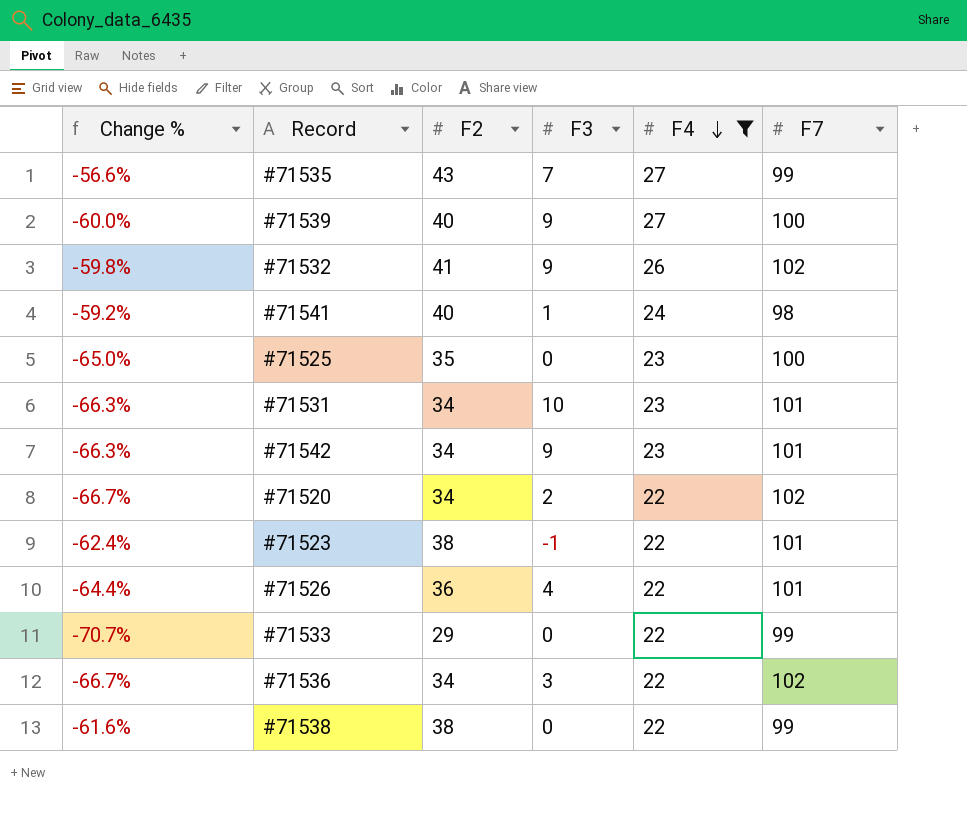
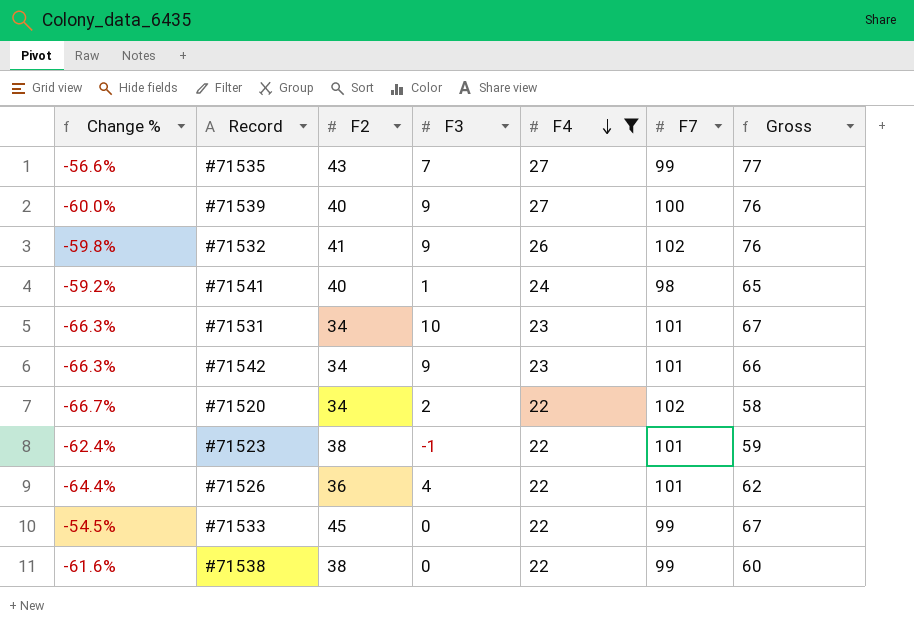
column Gross | formula: none -> [F2] + [F3] + [F4]
row #71525: -65.0% | 35 | 0 | 23 | 100 -> none
row #71536: -66.7% | 34 | 3 | 22 | 102 -> none
#71533 | Change %: -70.7% -> -54.5%
#71533 | F2: 29 -> 45

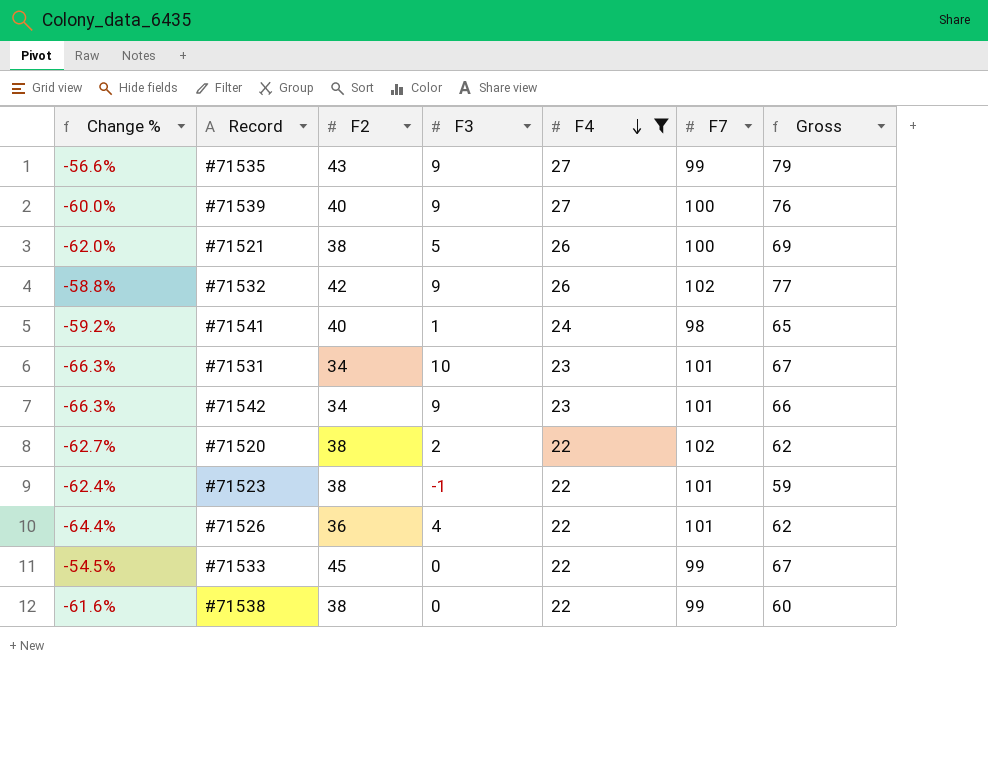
#71535 | F3: 7 -> 9
#71535 | Gross: 77 -> 79
row #71521: none -> -62.0% | 38 | 5 | 26 | 100 | 69
#71532 | Change %: -59.8% -> -58.8%
#71532 | F2: 41 -> 42
#71532 | Gross: 76 -> 77
#71520 | Change %: -66.7% -> -62.7%
#71520 | F2: 34 -> 38
#71520 | Gross: 58 -> 62

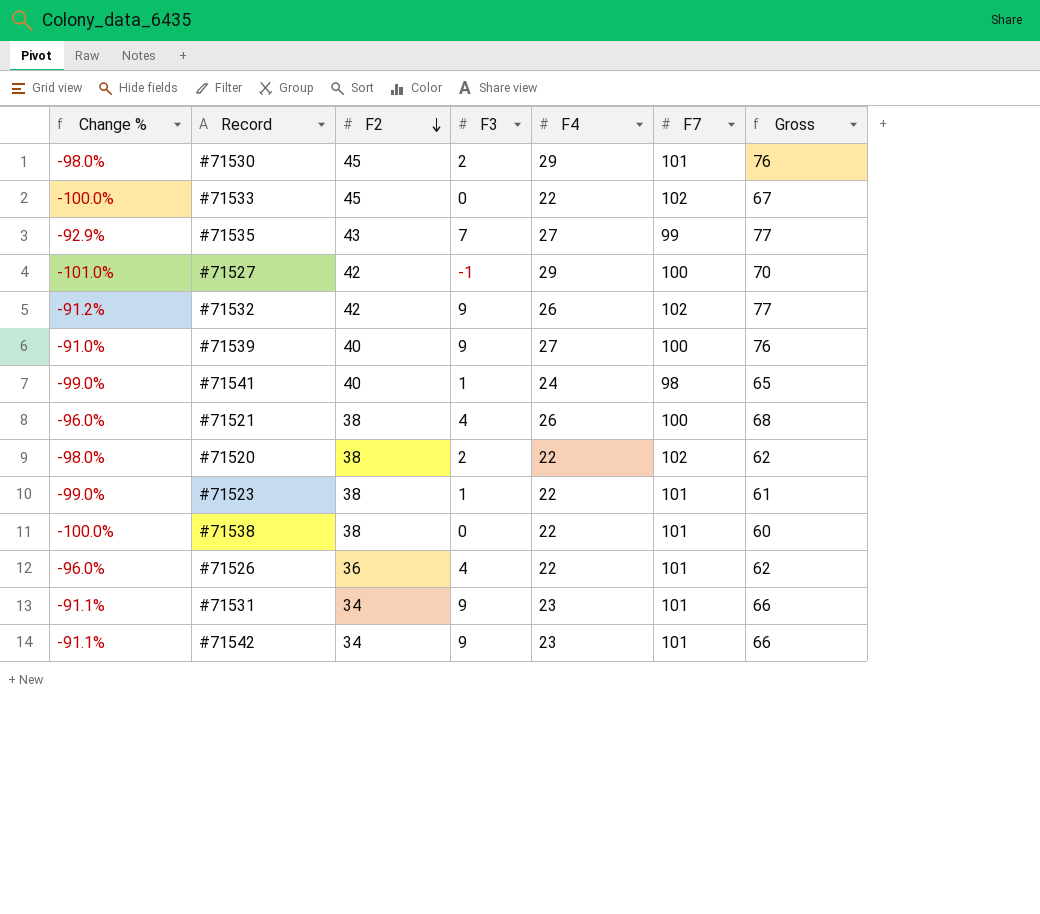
filter: F4 != 29 -> none
row order: F4 descending -> F2 descending
column Change % | formula: ([F2] - [F7]) / [F7] -> ([F3] - [F7]) / [F7]
#71533 | F7: 99 -> 102
#71535 | F3: 9 -> 7
#71535 | Gross: 79 -> 77
#71521 | F3: 5 -> 4
#71521 | Gross: 69 -> 68
#71523 | F3: -1 -> 1
#71523 | Gross: 59 -> 61
#71538 | F7: 99 -> 101
#71531 | F3: 10 -> 9
#71531 | Gross: 67 -> 66

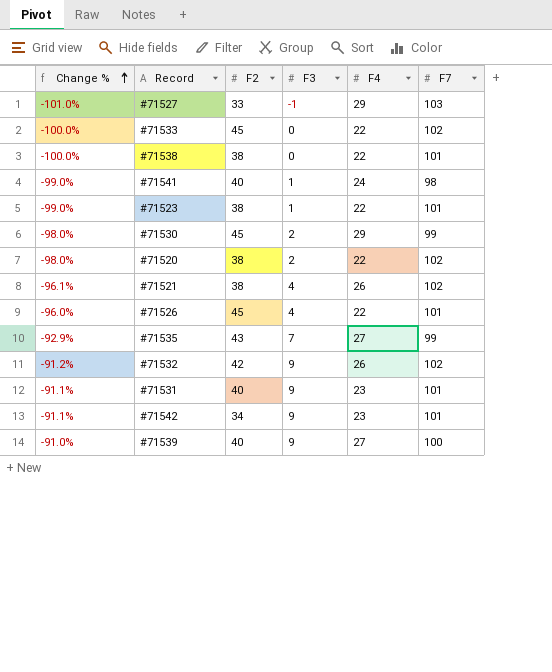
row order: F2 descending -> Change % ascending
column Gross | formula: [F2] + [F3] + [F4] -> none
#71527 | F2: 42 -> 33
#71527 | F7: 100 -> 103
#71530 | F7: 101 -> 99
#71521 | Change %: -96.0% -> -96.1%
#71521 | F7: 100 -> 102
#71526 | F2: 36 -> 45
#71531 | F2: 34 -> 40

